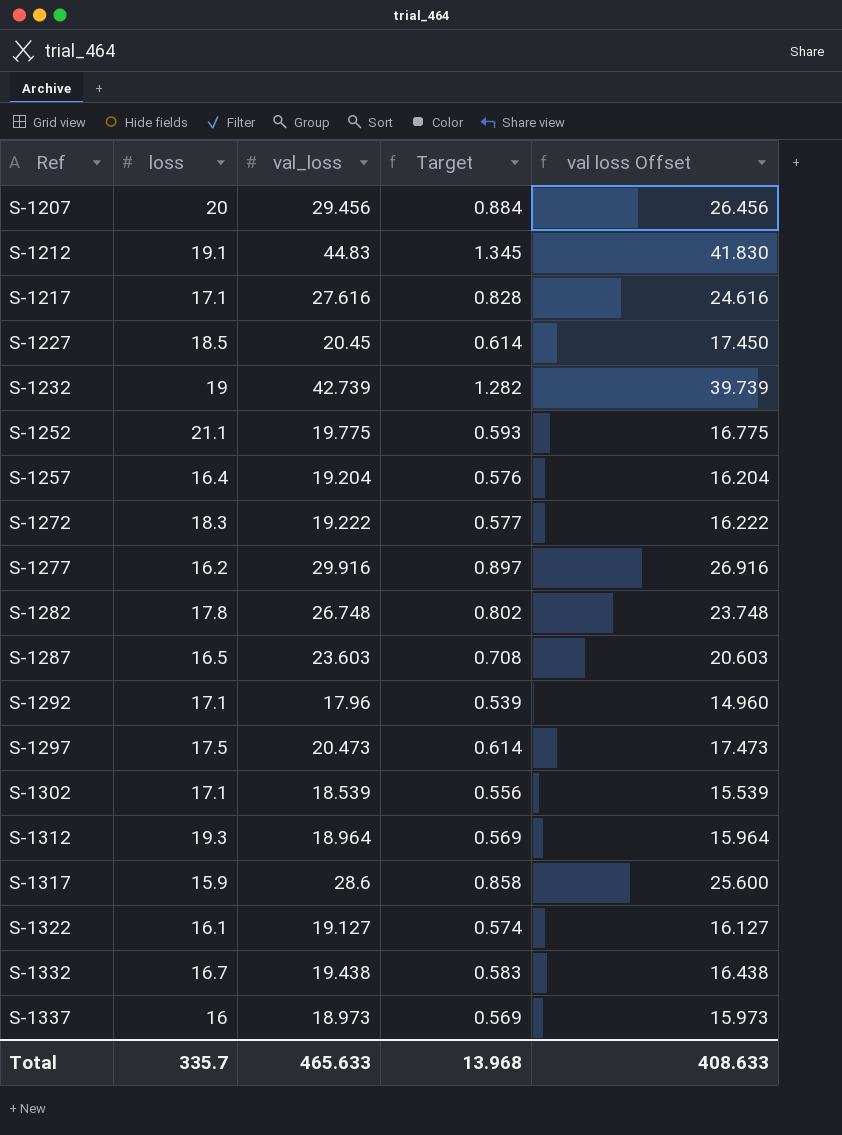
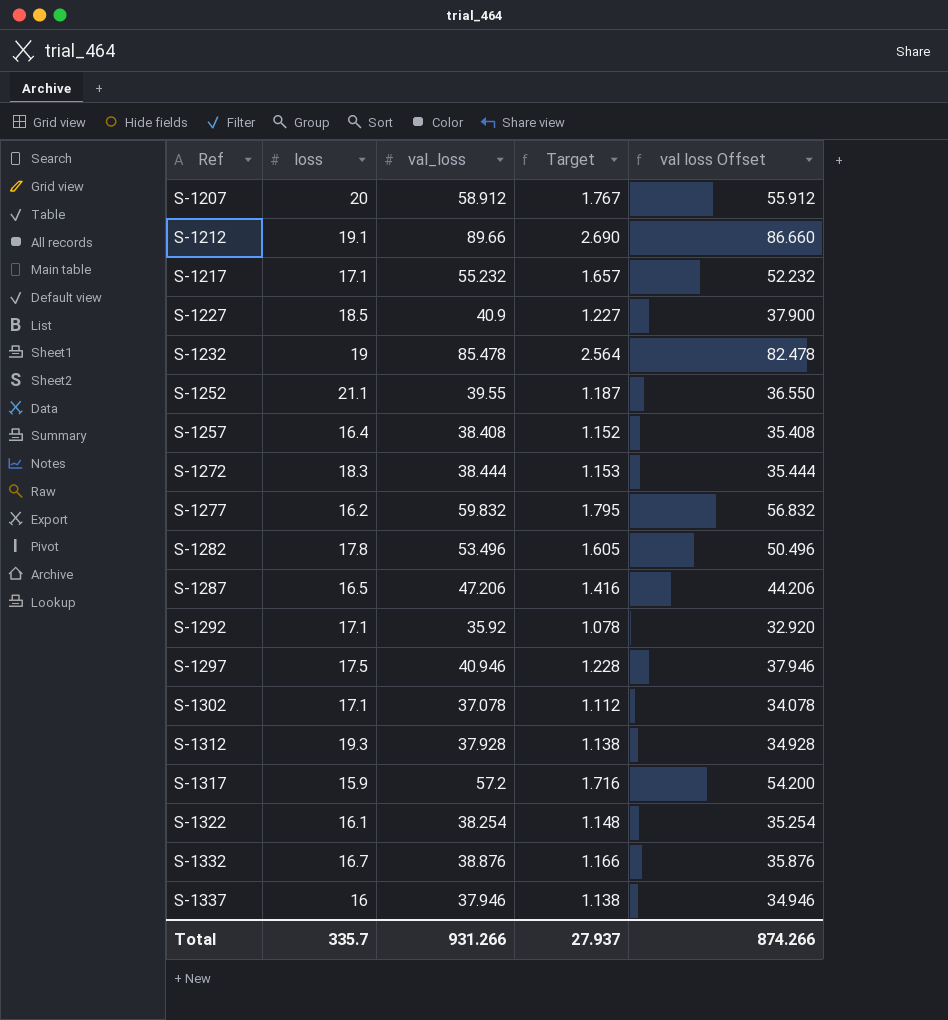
S-1207 | val_loss: 29.456 -> 58.912
S-1207 | Target: 0.884 -> 1.767
S-1207 | val loss Offset: 26.456 -> 55.912
S-1212 | val_loss: 44.83 -> 89.66
S-1212 | Target: 1.345 -> 2.690
S-1212 | val loss Offset: 41.830 -> 86.660
S-1217 | val_loss: 27.616 -> 55.232
S-1217 | Target: 0.828 -> 1.657
S-1217 | val loss Offset: 24.616 -> 52.232
S-1227 | val_loss: 20.45 -> 40.9
S-1227 | Target: 0.614 -> 1.227
S-1227 | val loss Offset: 17.450 -> 37.900
S-1232 | val_loss: 42.739 -> 85.478
S-1232 | Target: 1.282 -> 2.564
S-1232 | val loss Offset: 39.739 -> 82.478
S-1252 | val_loss: 19.775 -> 39.55
S-1252 | Target: 0.593 -> 1.187
S-1252 | val loss Offset: 16.775 -> 36.550
S-1257 | val_loss: 19.204 -> 38.408
S-1257 | Target: 0.576 -> 1.152
S-1257 | val loss Offset: 16.204 -> 35.408
S-1272 | val_loss: 19.222 -> 38.444
S-1272 | Target: 0.577 -> 1.153
S-1272 | val loss Offset: 16.222 -> 35.444
S-1277 | val_loss: 29.916 -> 59.832
S-1277 | Target: 0.897 -> 1.795
S-1277 | val loss Offset: 26.916 -> 56.832
S-1282 | val_loss: 26.748 -> 53.496
S-1282 | Target: 0.802 -> 1.605
S-1282 | val loss Offset: 23.748 -> 50.496
S-1287 | val_loss: 23.603 -> 47.206
S-1287 | Target: 0.708 -> 1.416
S-1287 | val loss Offset: 20.603 -> 44.206
S-1292 | val_loss: 17.96 -> 35.92
S-1292 | Target: 0.539 -> 1.078
S-1292 | val loss Offset: 14.960 -> 32.920
S-1297 | val_loss: 20.473 -> 40.946
S-1297 | Target: 0.614 -> 1.228
S-1297 | val loss Offset: 17.473 -> 37.946
S-1302 | val_loss: 18.539 -> 37.078
S-1302 | Target: 0.556 -> 1.112
S-1302 | val loss Offset: 15.539 -> 34.078
S-1312 | val_loss: 18.964 -> 37.928
S-1312 | Target: 0.569 -> 1.138
S-1312 | val loss Offset: 15.964 -> 34.928
S-1317 | val_loss: 28.6 -> 57.2
S-1317 | Target: 0.858 -> 1.716
S-1317 | val loss Offset: 25.600 -> 54.200
S-1322 | val_loss: 19.127 -> 38.254
S-1322 | Target: 0.574 -> 1.148
S-1322 | val loss Offset: 16.127 -> 35.254
S-1332 | val_loss: 19.438 -> 38.876
S-1332 | Target: 0.583 -> 1.166
S-1332 | val loss Offset: 16.438 -> 35.876
S-1337 | val_loss: 18.973 -> 37.946
S-1337 | Target: 0.569 -> 1.138
S-1337 | val loss Offset: 15.973 -> 34.946
Total | val_loss: 465.633 -> 931.266
Total | Target: 13.968 -> 27.937
Total | val loss Offset: 408.633 -> 874.266

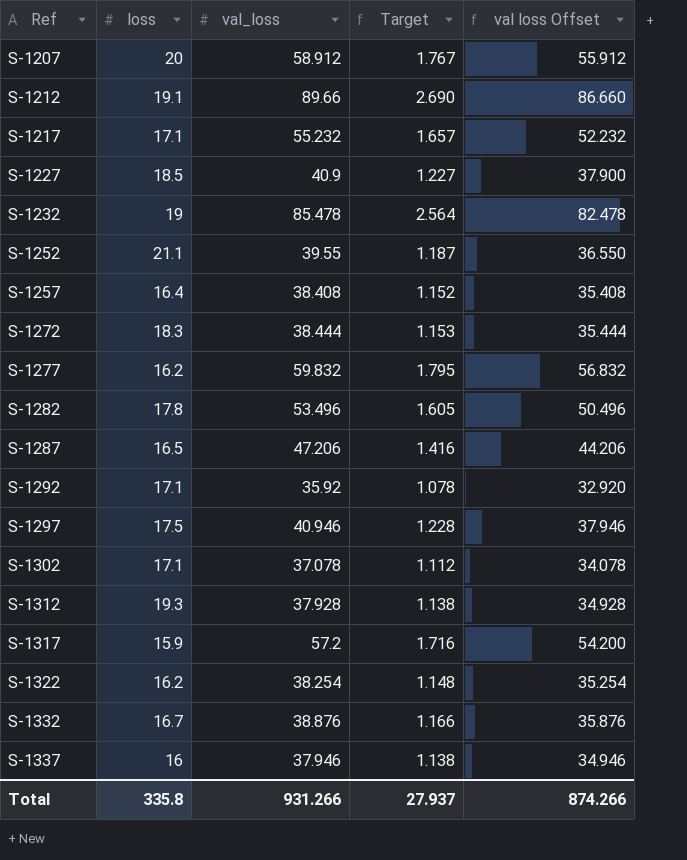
S-1322 | loss: 16.1 -> 16.2
Total | loss: 335.7 -> 335.8

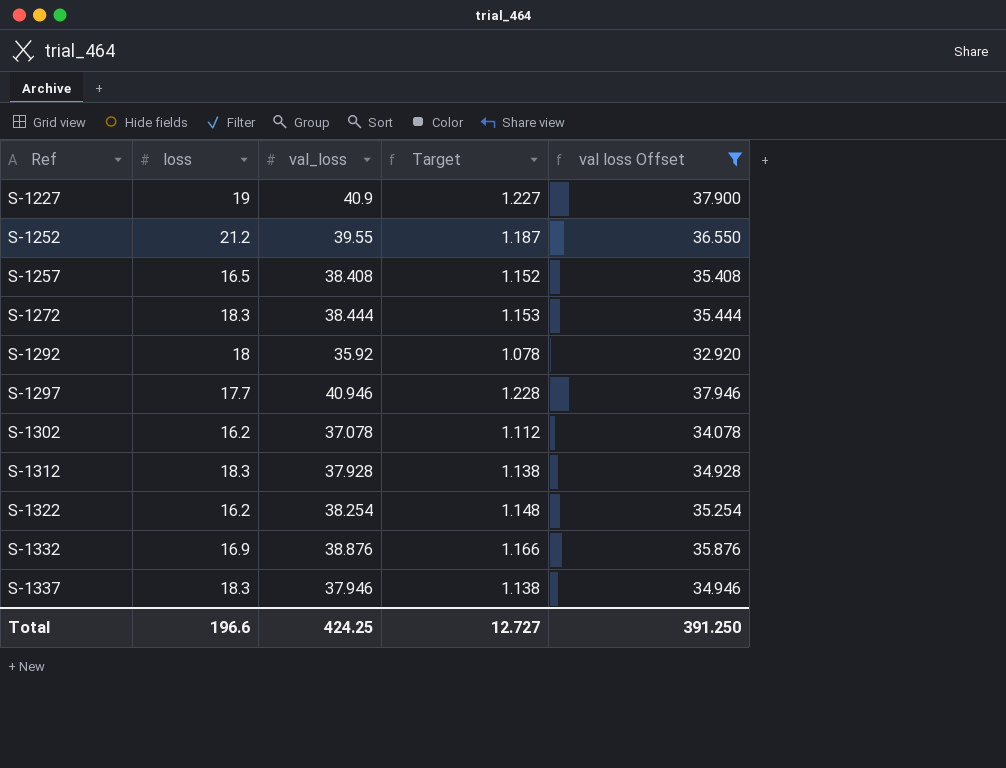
filter: none -> val loss Offset <= 37.946
S-1227 | loss: 18.5 -> 19
S-1252 | loss: 21.1 -> 21.2
S-1257 | loss: 16.4 -> 16.5
S-1292 | loss: 17.1 -> 18
S-1297 | loss: 17.5 -> 17.7
S-1302 | loss: 17.1 -> 16.2
S-1312 | loss: 19.3 -> 18.3
S-1332 | loss: 16.7 -> 16.9
S-1337 | loss: 16 -> 18.3
Total | loss: 335.8 -> 196.6
Total | val_loss: 931.266 -> 424.25
Total | Target: 27.937 -> 12.727
Total | val loss Offset: 874.266 -> 391.250

